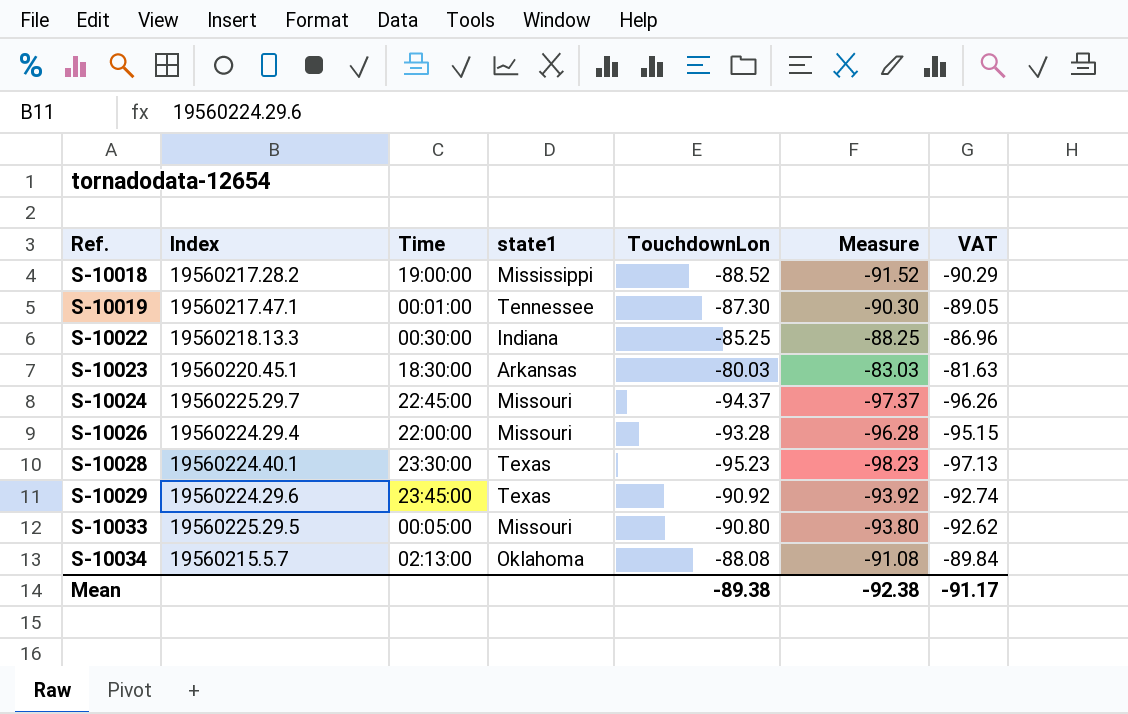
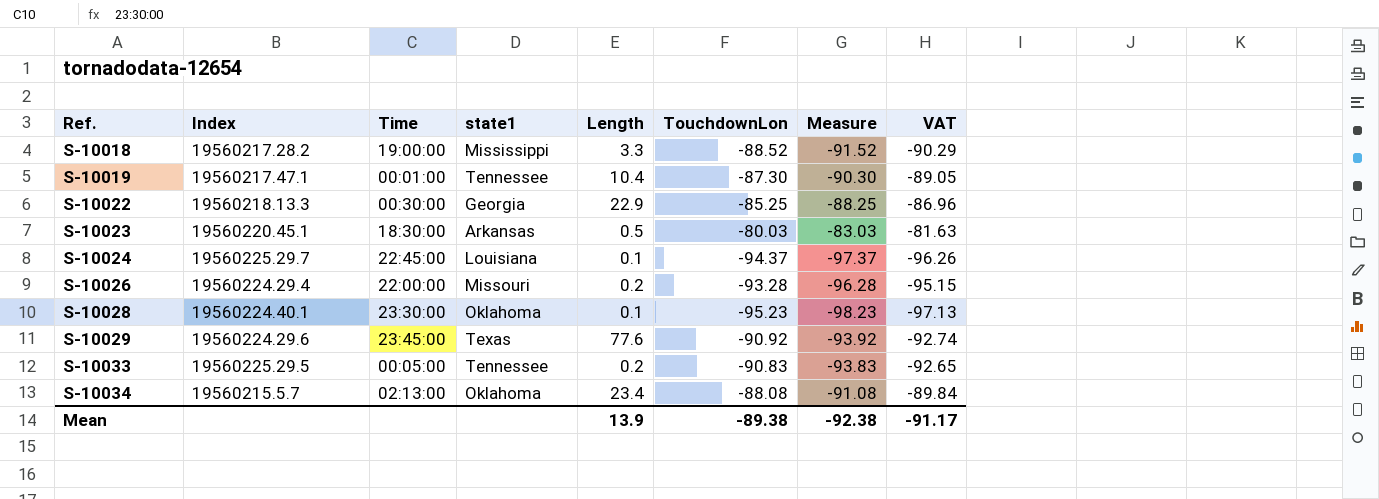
column Length | position: none -> 5
S-10022 | state1: Indiana -> Georgia
S-10024 | state1: Missouri -> Louisiana
S-10028 | state1: Texas -> Oklahoma
S-10033 | state1: Missouri -> Tennessee
S-10033 | TouchdownLon: -90.80 -> -90.83
S-10033 | Measure: -93.80 -> -93.83
S-10033 | VAT: -92.62 -> -92.65

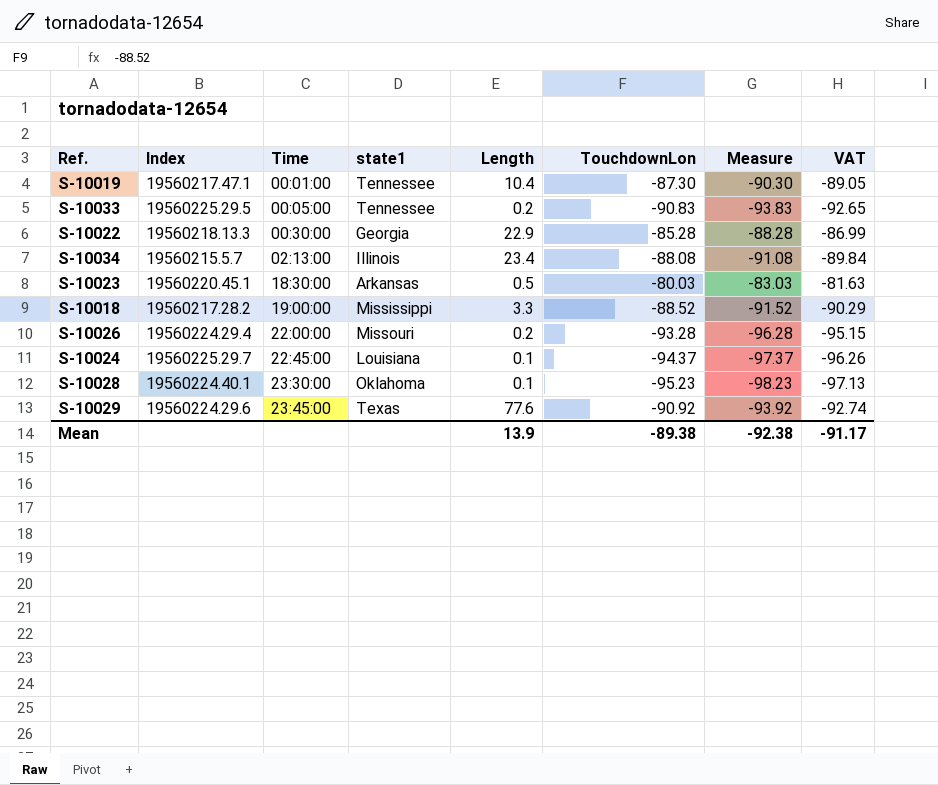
row order: Ref. ascending -> Time ascending
S-10022 | TouchdownLon: -85.25 -> -85.28
S-10022 | Measure: -88.25 -> -88.28
S-10022 | VAT: -86.96 -> -86.99
S-10034 | state1: Oklahoma -> Illinois

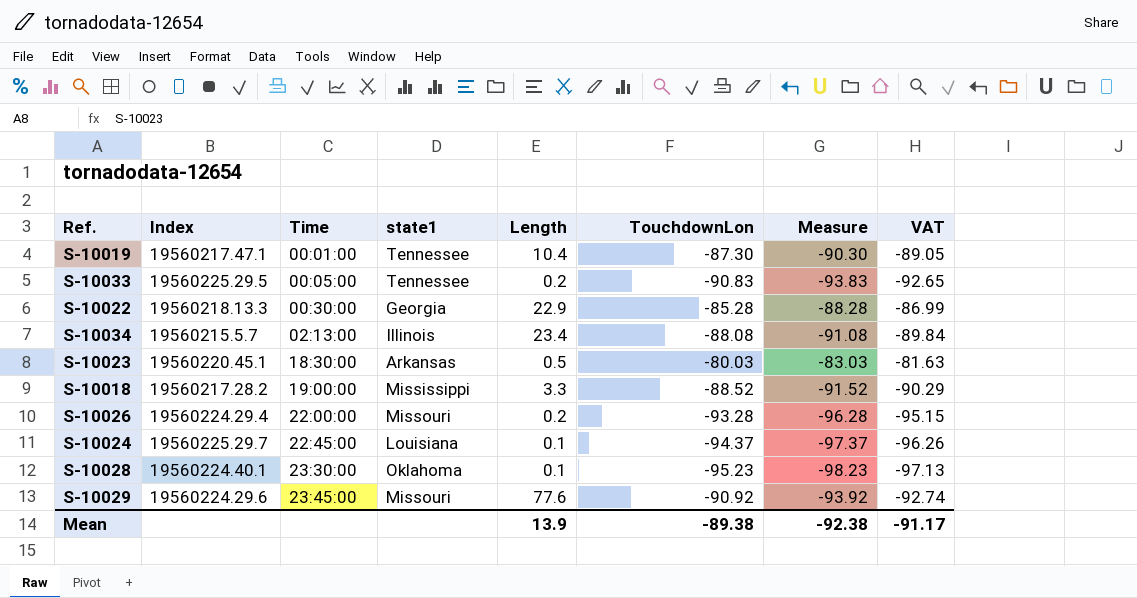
S-10029 | state1: Texas -> Missouri

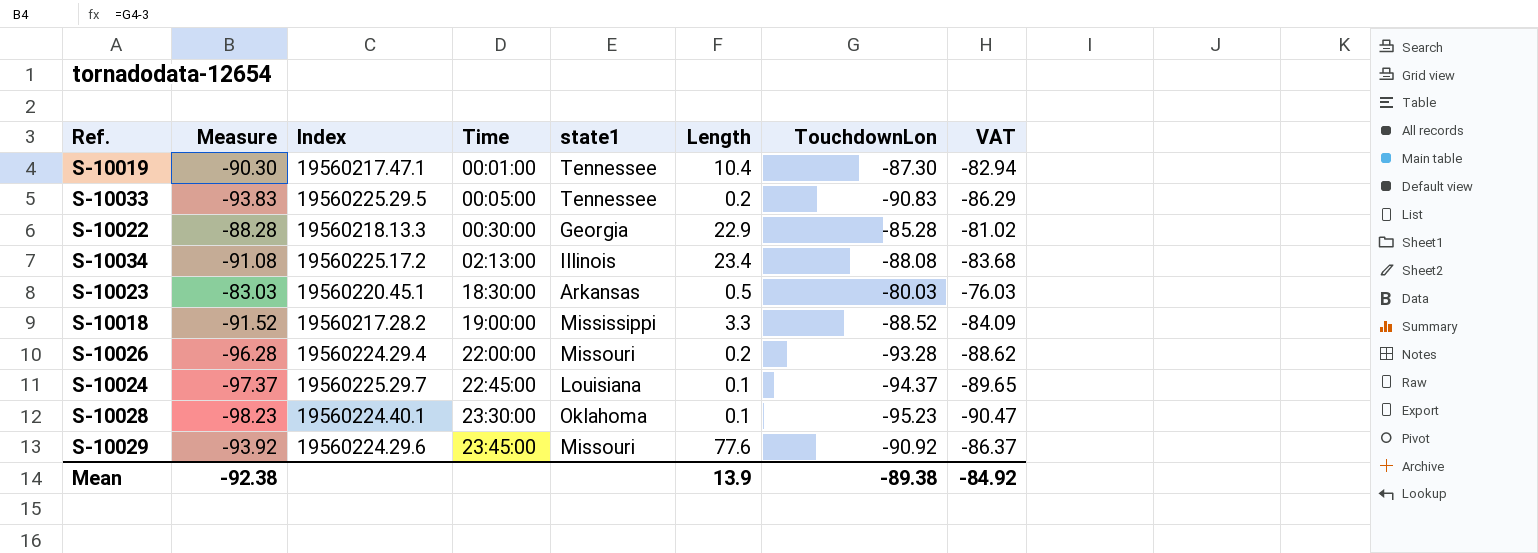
column Measure | position: 7 -> 2
column VAT | formula: [TouchdownLon] * 1.02 -> [TouchdownLon] * 0.95
S-10034 | Index: 19560215.5.7 -> 19560225.17.2
Mean | VAT: -91.17 -> -84.92

